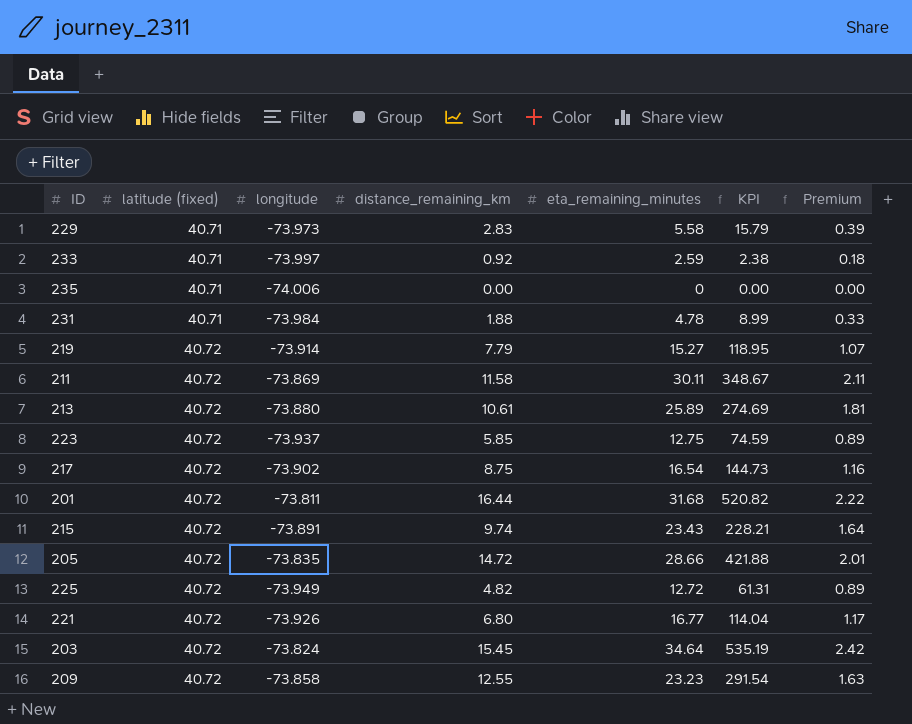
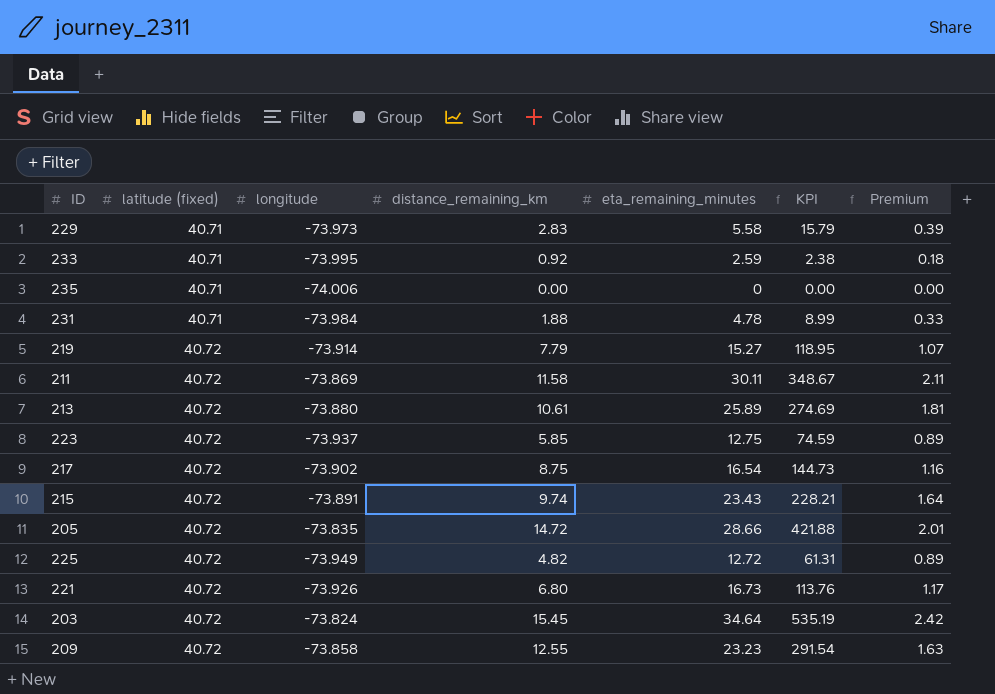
row 201: 40.72 | -73.811 | 16.44 | 31.68 | 520.82 | 2.22 -> none
233 | longitude: -73.997 -> -73.995
221 | eta_remaining_minutes: 16.77 -> 16.73
221 | KPI: 114.04 -> 113.76

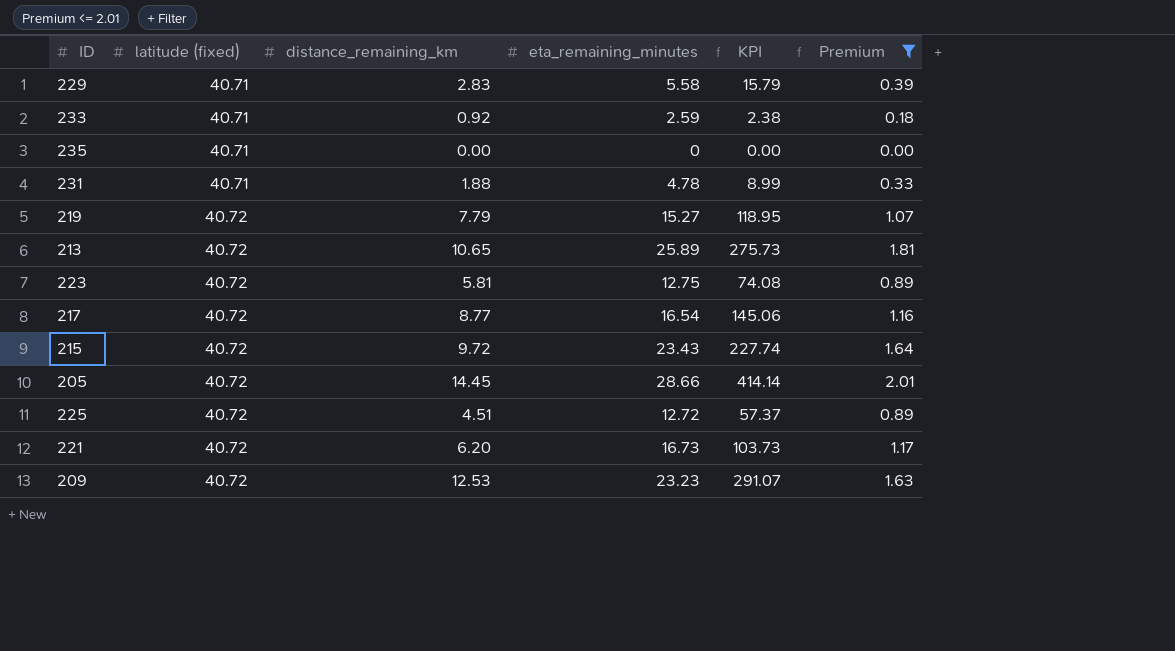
filter: none -> Premium <= 2.01
column longitude | position: 3 -> none
213 | distance_remaining_km: 10.61 -> 10.65
213 | KPI: 274.69 -> 275.73
223 | distance_remaining_km: 5.85 -> 5.81
223 | KPI: 74.59 -> 74.08
217 | distance_remaining_km: 8.75 -> 8.77
217 | KPI: 144.73 -> 145.06
215 | distance_remaining_km: 9.74 -> 9.72
215 | KPI: 228.21 -> 227.74
205 | distance_remaining_km: 14.72 -> 14.45
205 | KPI: 421.88 -> 414.14
225 | distance_remaining_km: 4.82 -> 4.51
225 | KPI: 61.31 -> 57.37
221 | distance_remaining_km: 6.80 -> 6.20
221 | KPI: 113.76 -> 103.73
209 | distance_remaining_km: 12.55 -> 12.53
209 | KPI: 291.54 -> 291.07

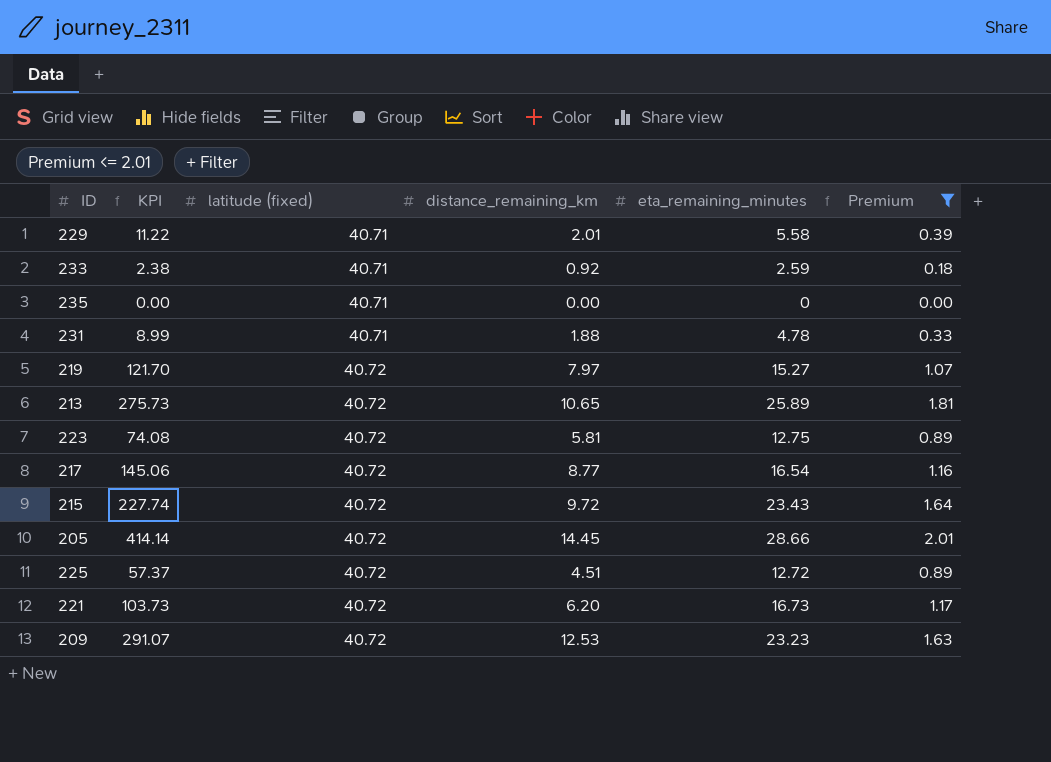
column KPI | position: 5 -> 2
229 | KPI: 15.79 -> 11.22
229 | distance_remaining_km: 2.83 -> 2.01
219 | KPI: 118.95 -> 121.70
219 | distance_remaining_km: 7.79 -> 7.97

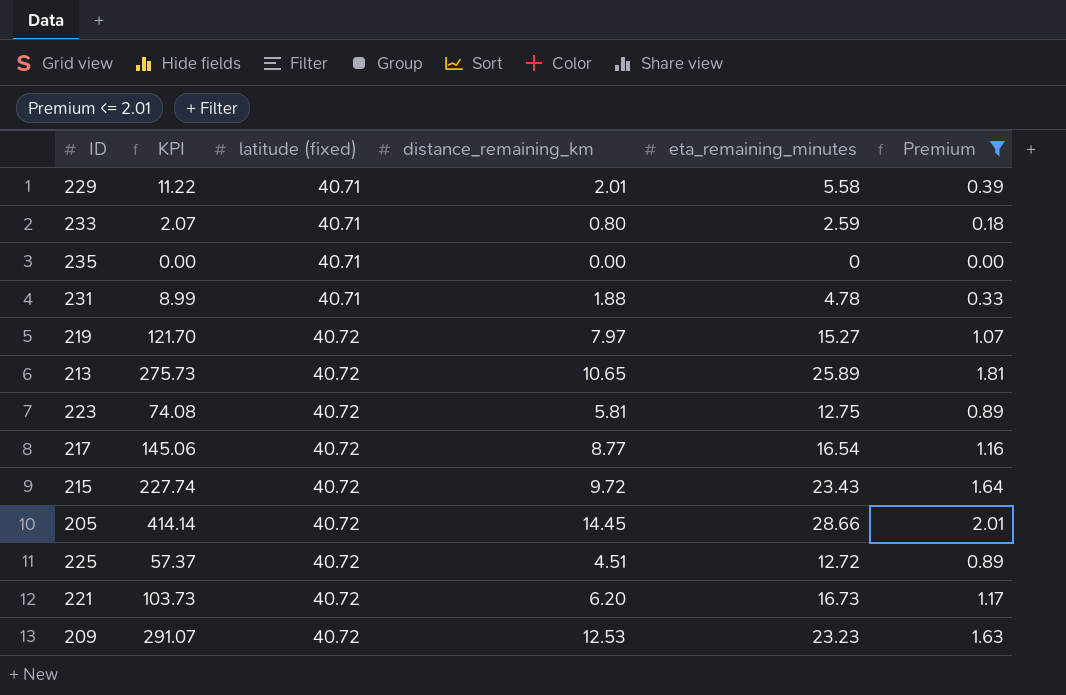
233 | KPI: 2.38 -> 2.07
233 | distance_remaining_km: 0.92 -> 0.80

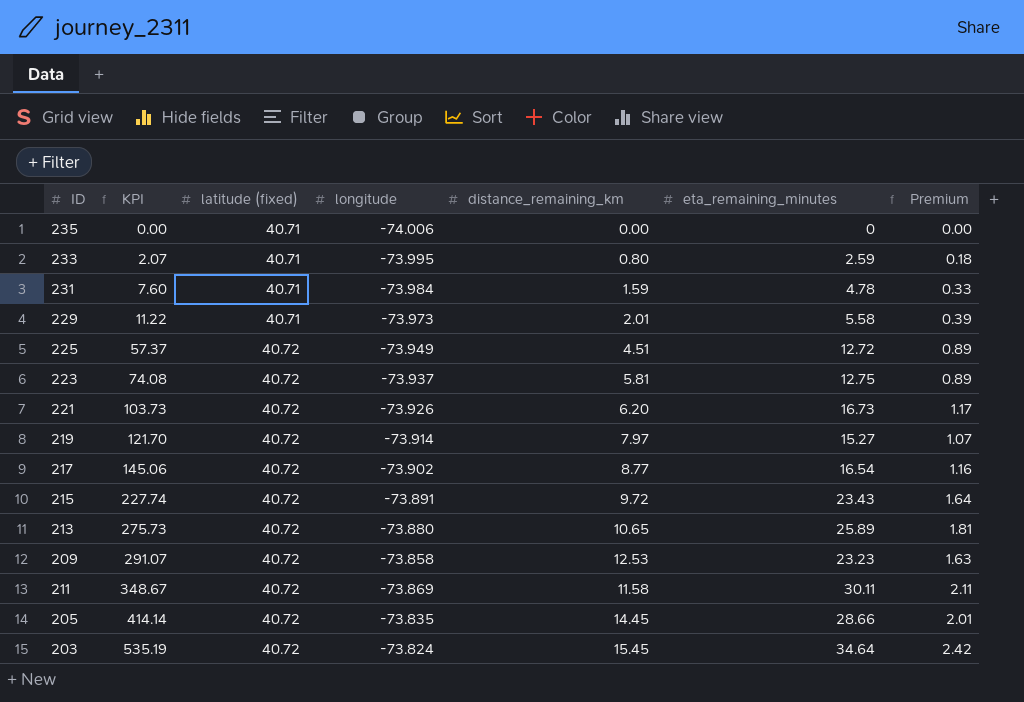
filter: Premium <= 2.01 -> none
row order: latitude (fixed) ascending -> KPI ascending
column longitude | position: none -> 4
231 | KPI: 8.99 -> 7.60
231 | distance_remaining_km: 1.88 -> 1.59

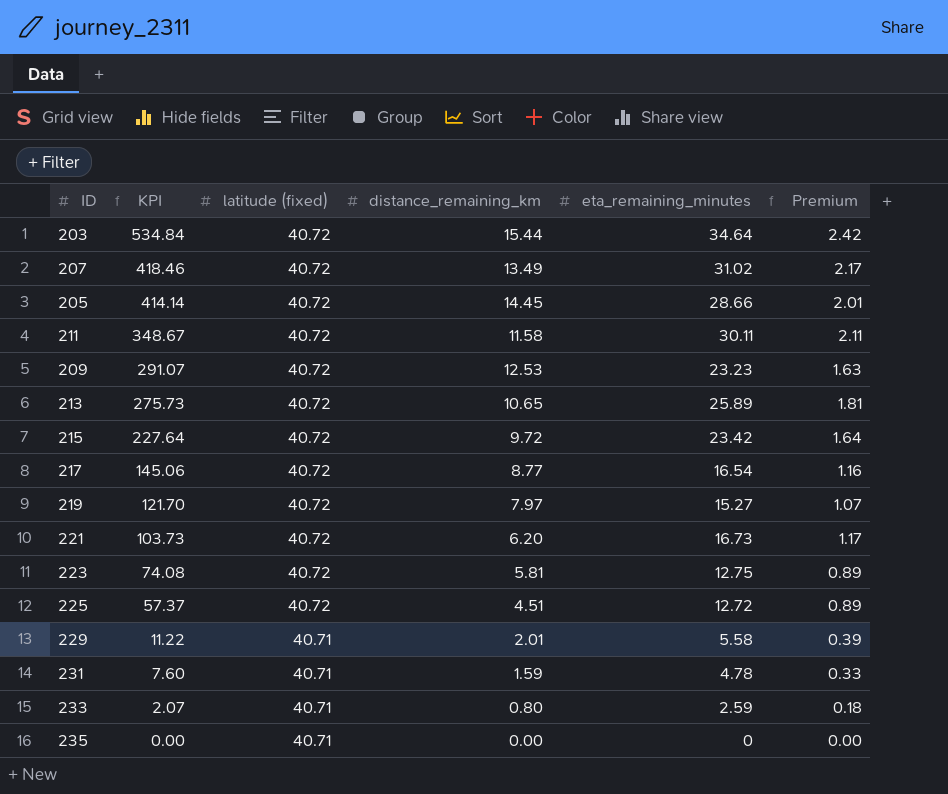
row order: KPI ascending -> KPI descending
column longitude | position: 4 -> none
203 | KPI: 535.19 -> 534.84
203 | distance_remaining_km: 15.45 -> 15.44
row 207: none -> 418.46 | 40.72 | 13.49 | 31.02 | 2.17
215 | KPI: 227.74 -> 227.64
215 | eta_remaining_minutes: 23.43 -> 23.42

